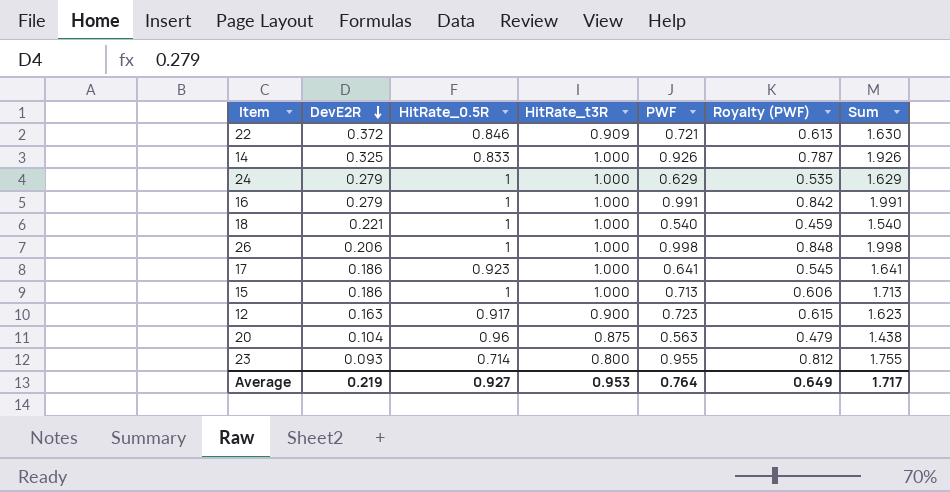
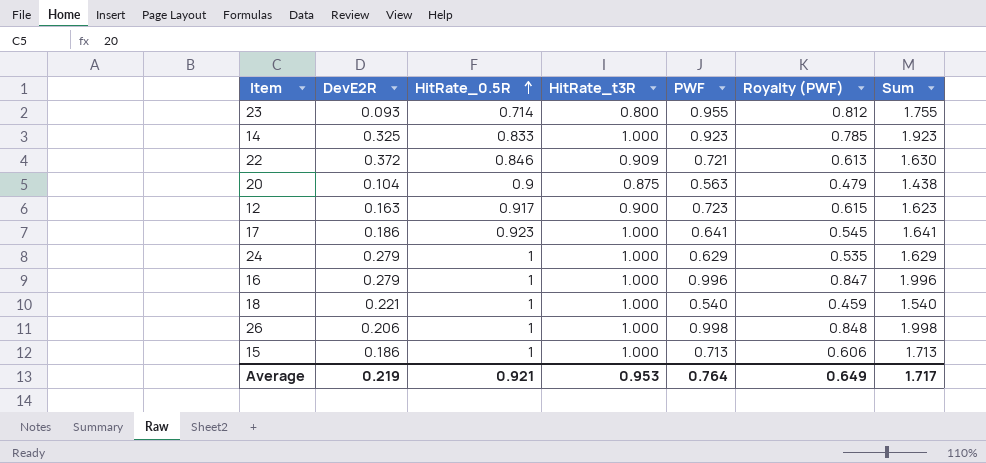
row order: DevE2R descending -> HitRate_0.5R ascending
14 | PWF: 0.926 -> 0.923
14 | Royalty (PWF): 0.787 -> 0.785
14 | Sum: 1.926 -> 1.923
20 | HitRate_0.5R: 0.96 -> 0.9
16 | PWF: 0.991 -> 0.996
16 | Royalty (PWF): 0.842 -> 0.847
16 | Sum: 1.991 -> 1.996
Average | HitRate_0.5R: 0.927 -> 0.921

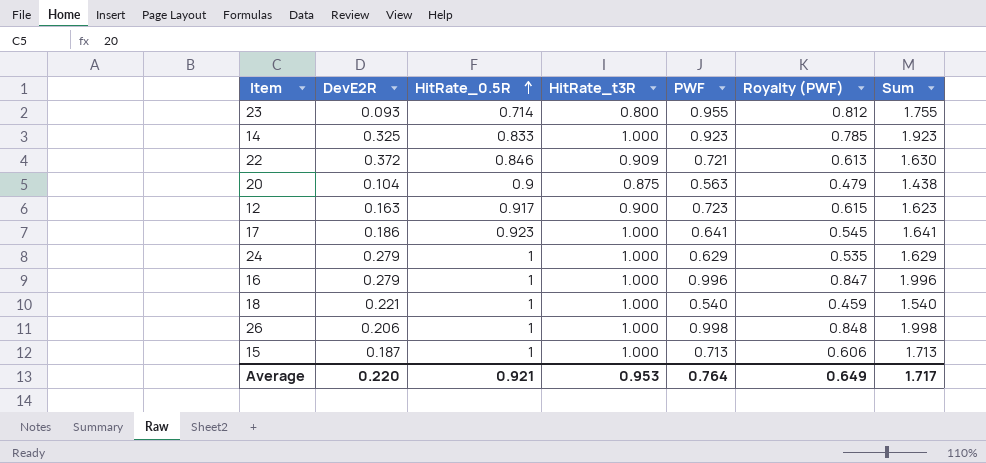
15 | DevE2R: 0.186 -> 0.187
Average | DevE2R: 0.219 -> 0.220

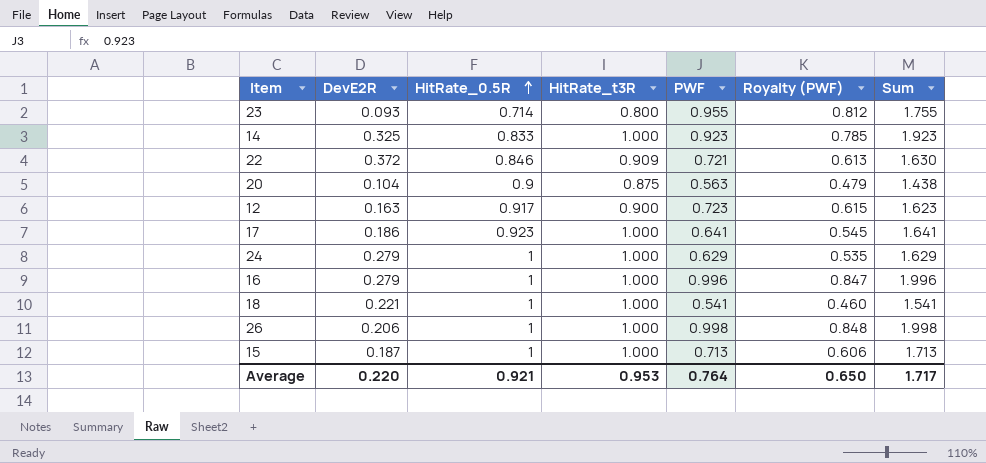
18 | PWF: 0.540 -> 0.541
18 | Royalty (PWF): 0.459 -> 0.460
18 | Sum: 1.540 -> 1.541
Average | Royalty (PWF): 0.649 -> 0.650

